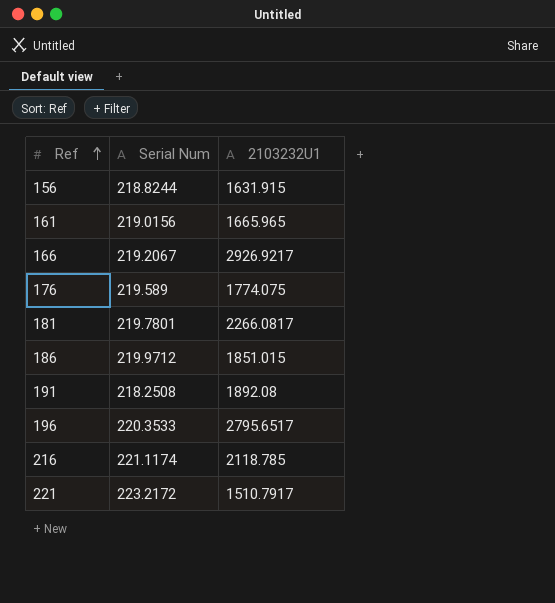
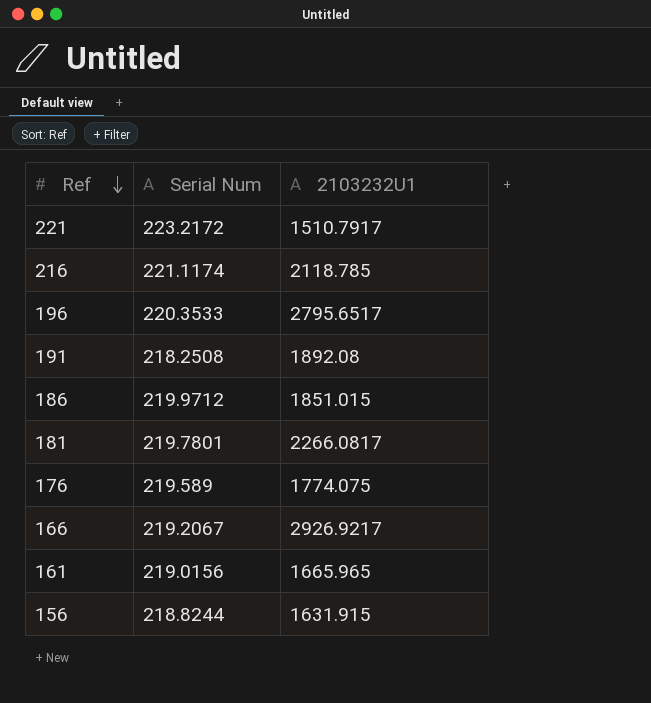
row order: Ref ascending -> Ref descending

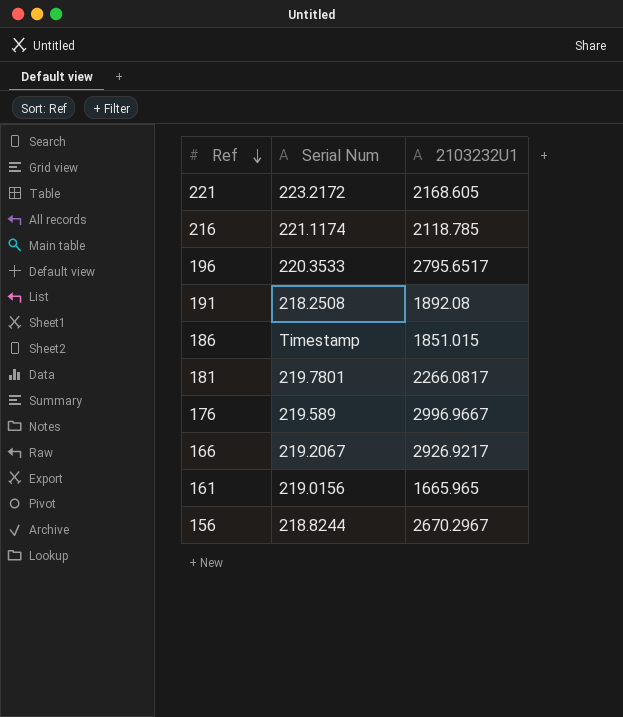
221 | 2103232U1: 1510.7917 -> 2168.605
186 | Serial Num: 219.9712 -> Timestamp
176 | 2103232U1: 1774.075 -> 2996.9667
156 | 2103232U1: 1631.915 -> 2670.2967

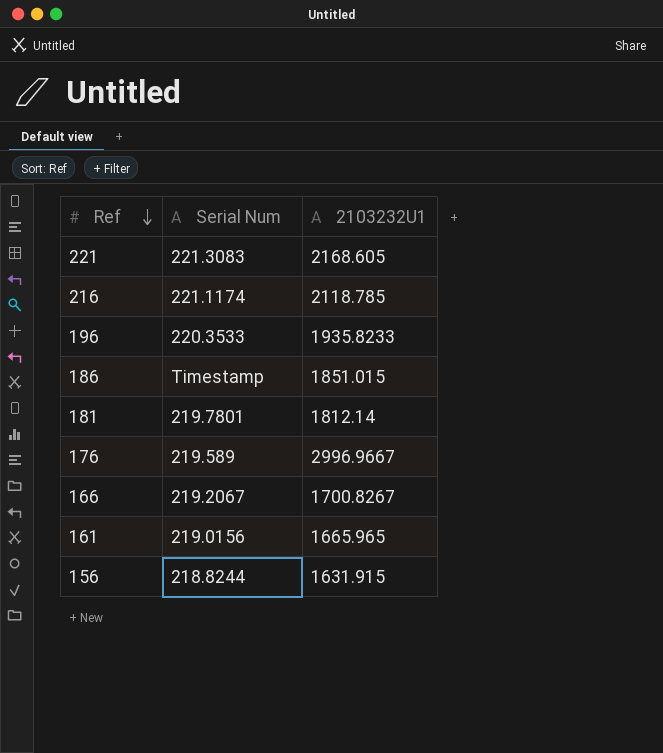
row 191: 218.2508 | 1892.08 -> none
221 | Serial Num: 223.2172 -> 221.3083
196 | 2103232U1: 2795.6517 -> 1935.8233
181 | 2103232U1: 2266.0817 -> 1812.14
166 | 2103232U1: 2926.9217 -> 1700.8267
156 | 2103232U1: 2670.2967 -> 1631.915

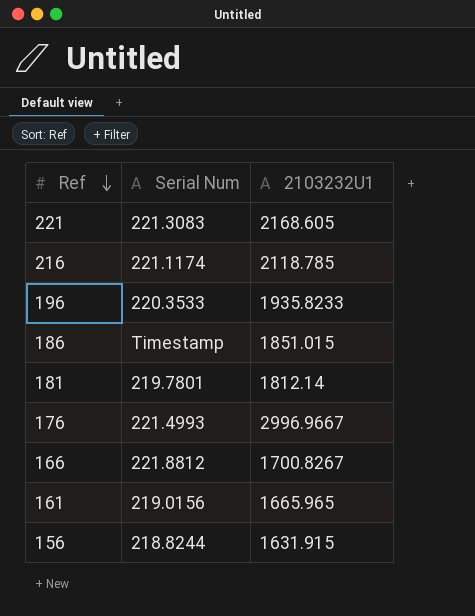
176 | Serial Num: 219.589 -> 221.4993
166 | Serial Num: 219.2067 -> 221.8812

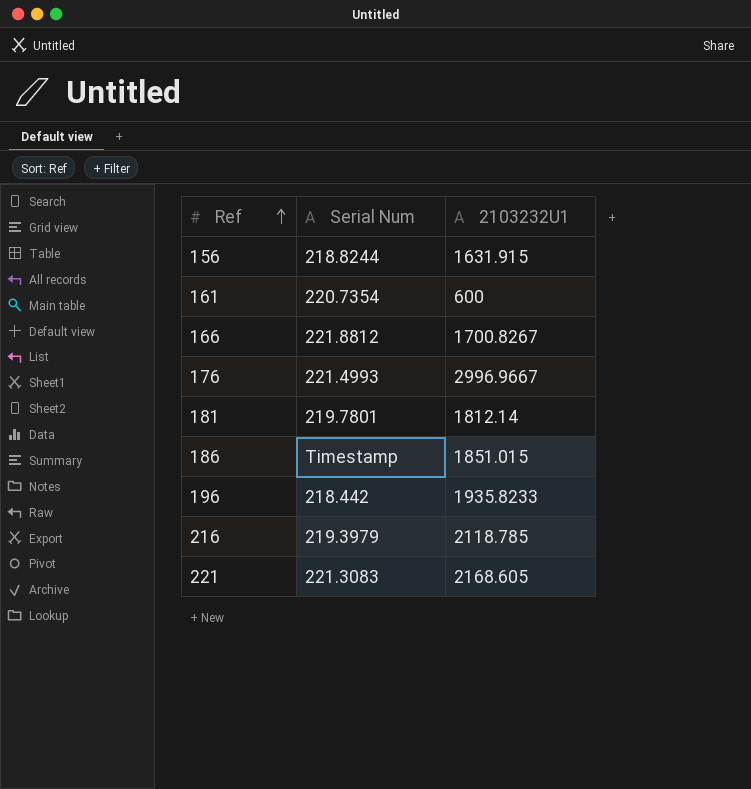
row order: Ref descending -> Ref ascending
161 | Serial Num: 219.0156 -> 220.7354
161 | 2103232U1: 1665.965 -> 600
196 | Serial Num: 220.3533 -> 218.442
216 | Serial Num: 221.1174 -> 219.3979

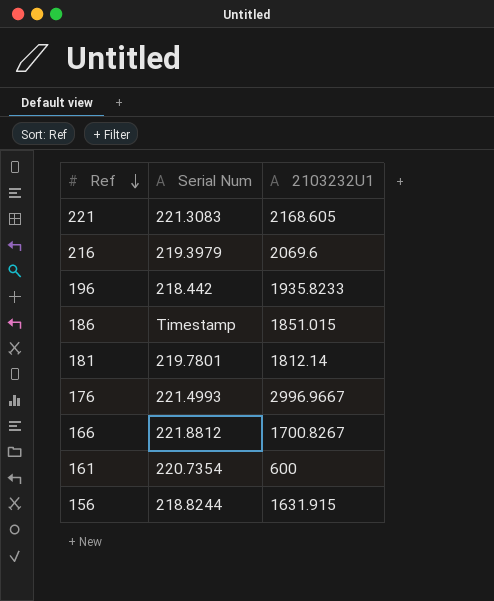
row order: Ref ascending -> Ref descending
216 | 2103232U1: 2118.785 -> 2069.6

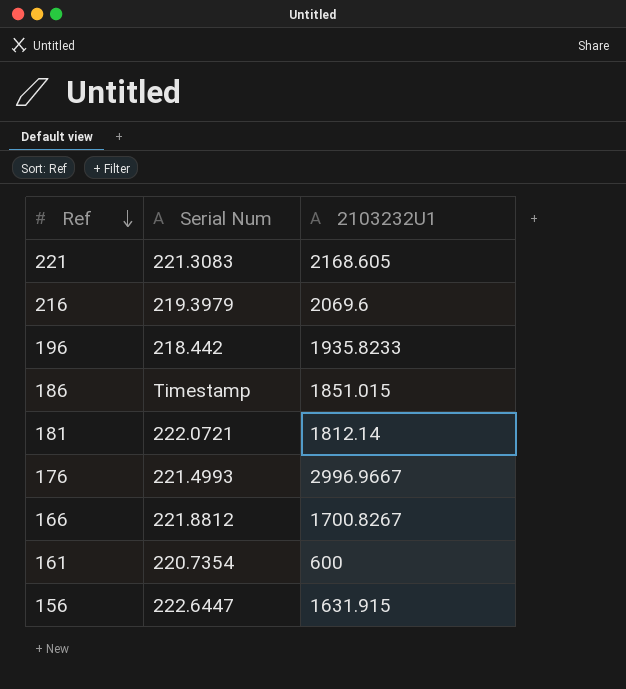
181 | Serial Num: 219.7801 -> 222.0721
156 | Serial Num: 218.8244 -> 222.6447

